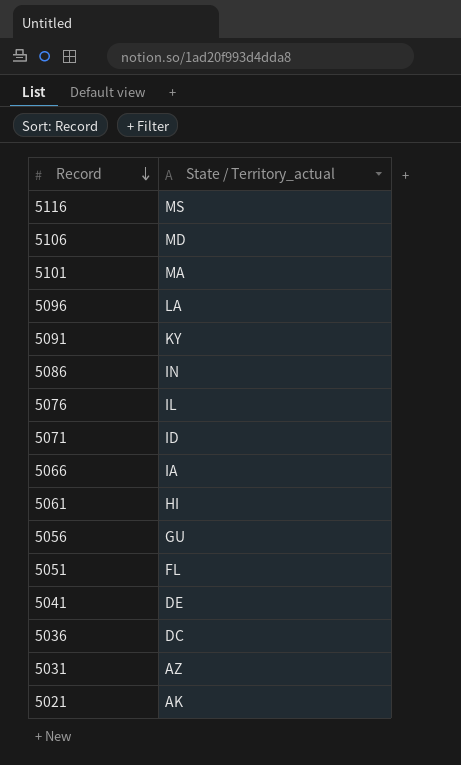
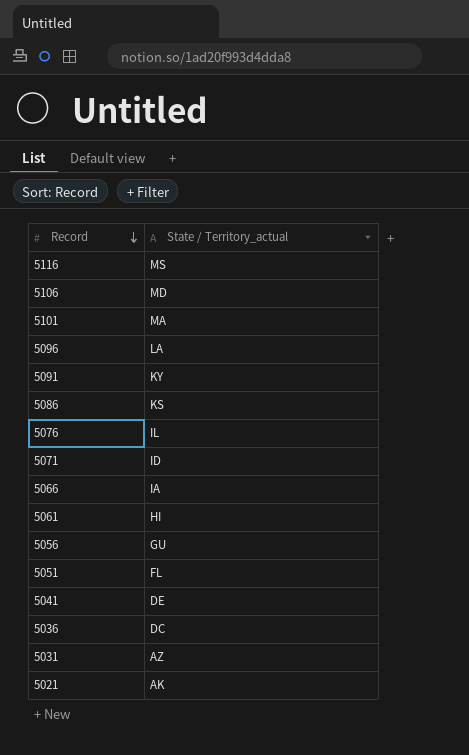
5086 | State / Territory_actual: IN -> KS

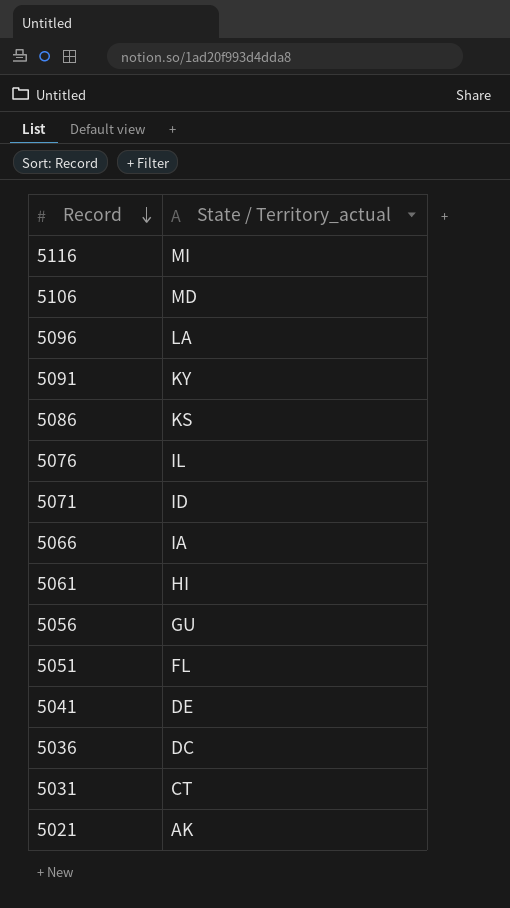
row 5101: MA -> none
5116 | State / Territory_actual: MS -> MI
5031 | State / Territory_actual: AZ -> CT

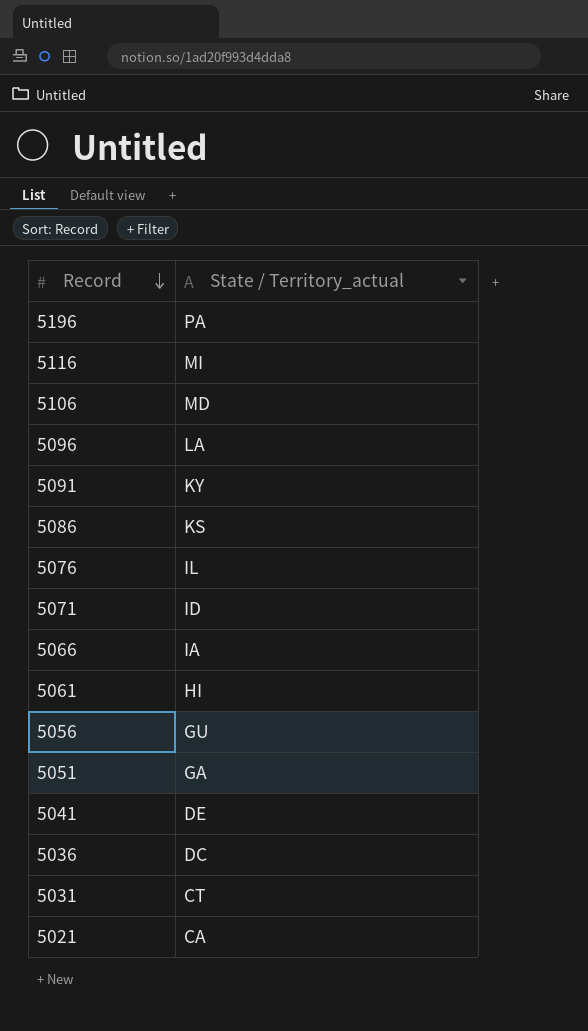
row 5196: none -> PA
5051 | State / Territory_actual: FL -> GA
5021 | State / Territory_actual: AK -> CA

